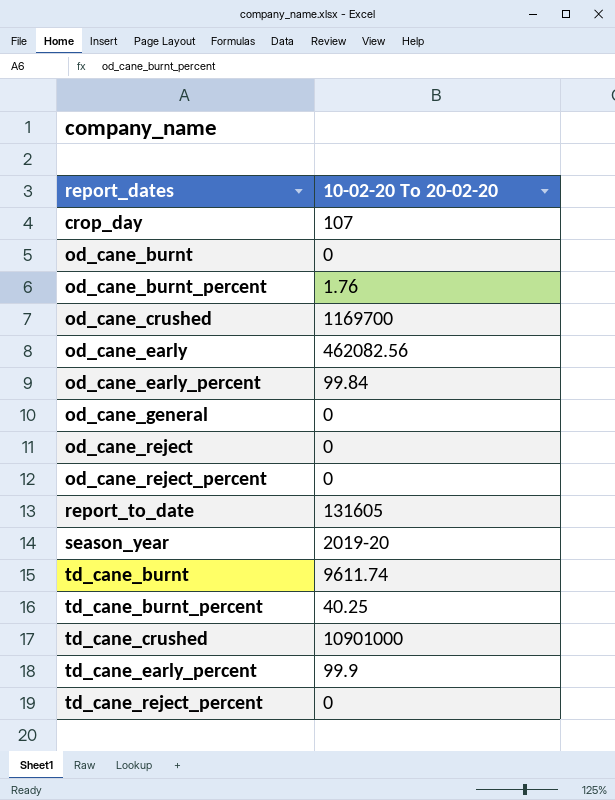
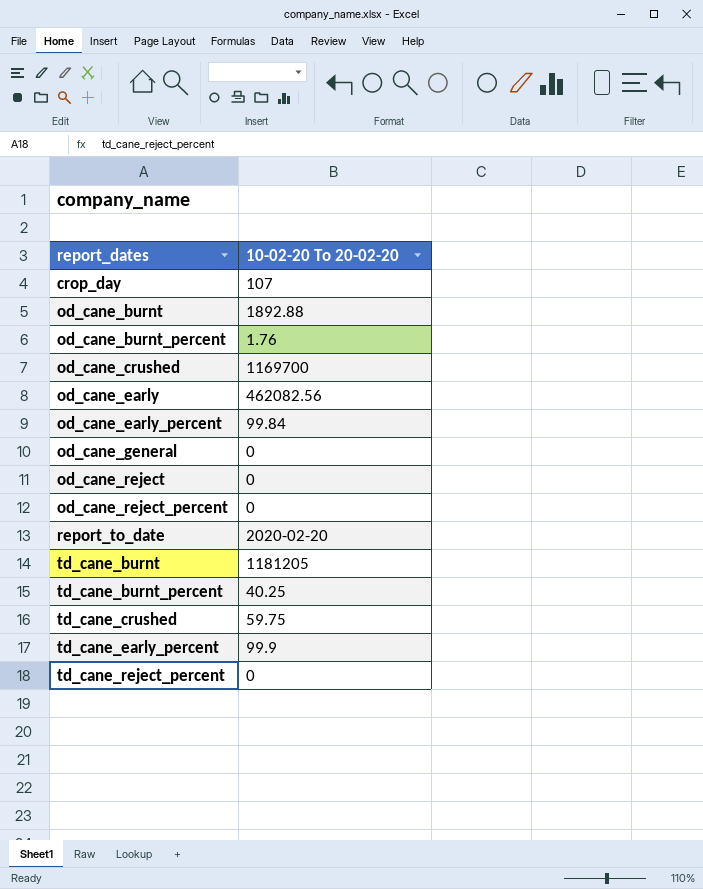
row season_year: 2019-20 -> none
od_cane_burnt | 10-02-20 To 20-02-20: 0 -> 1892.88
report_to_date | 10-02-20 To 20-02-20: 131605 -> 2020-02-20
td_cane_burnt | 10-02-20 To 20-02-20: 9611.74 -> 1181205
td_cane_crushed | 10-02-20 To 20-02-20: 10901000 -> 59.75

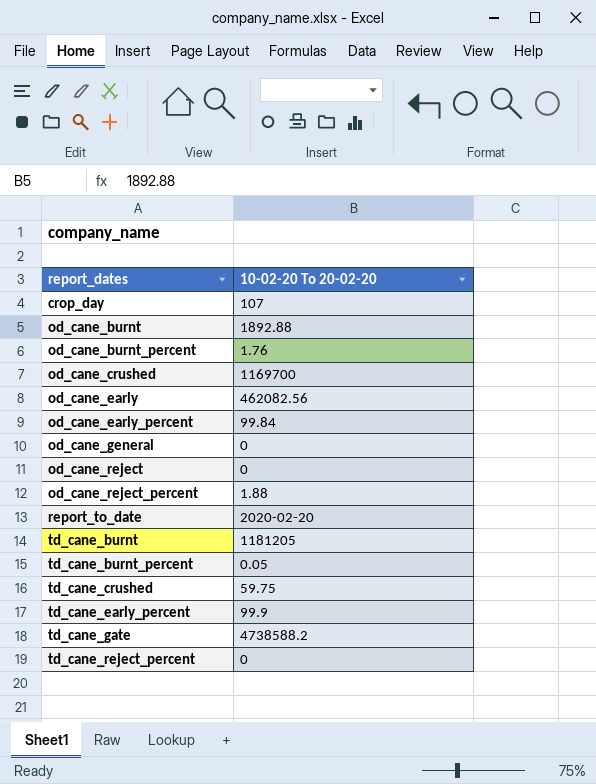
od_cane_reject_percent | 10-02-20 To 20-02-20: 0 -> 1.88
td_cane_burnt_percent | 10-02-20 To 20-02-20: 40.25 -> 0.05
row td_cane_gate: none -> 4738588.2

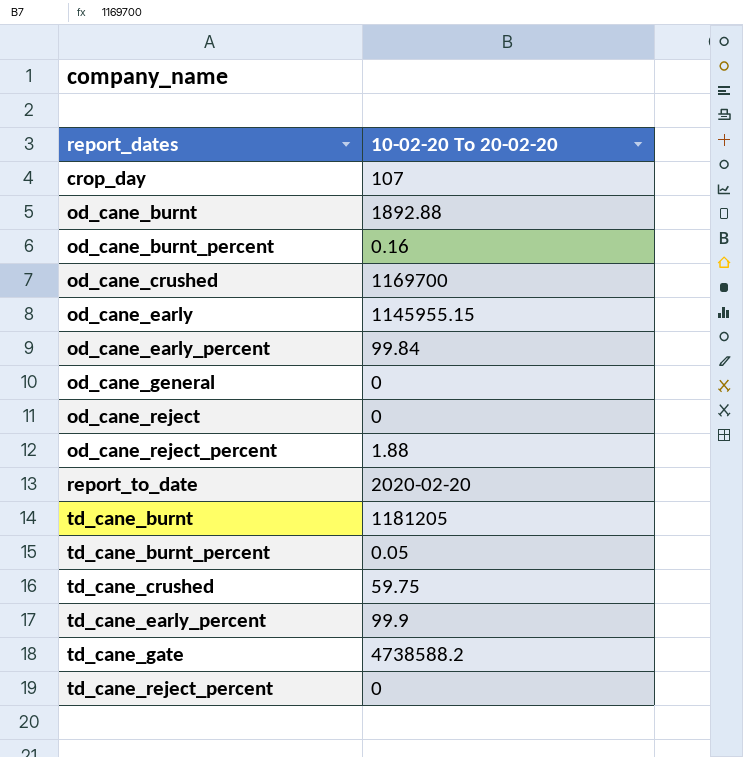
od_cane_burnt_percent | 10-02-20 To 20-02-20: 1.76 -> 0.16
od_cane_early | 10-02-20 To 20-02-20: 462082.56 -> 1145955.15

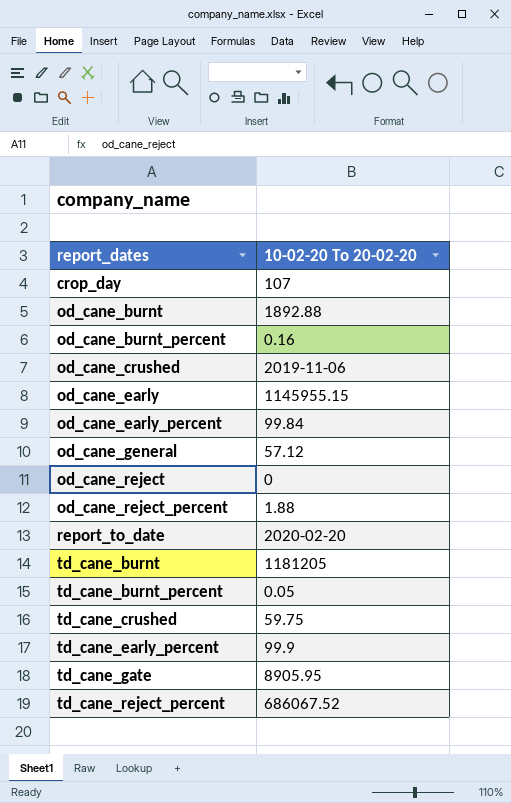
od_cane_crushed | 10-02-20 To 20-02-20: 1169700 -> 2019-11-06
od_cane_general | 10-02-20 To 20-02-20: 0 -> 57.12
td_cane_gate | 10-02-20 To 20-02-20: 4738588.2 -> 8905.95
td_cane_reject_percent | 10-02-20 To 20-02-20: 0 -> 686067.52

